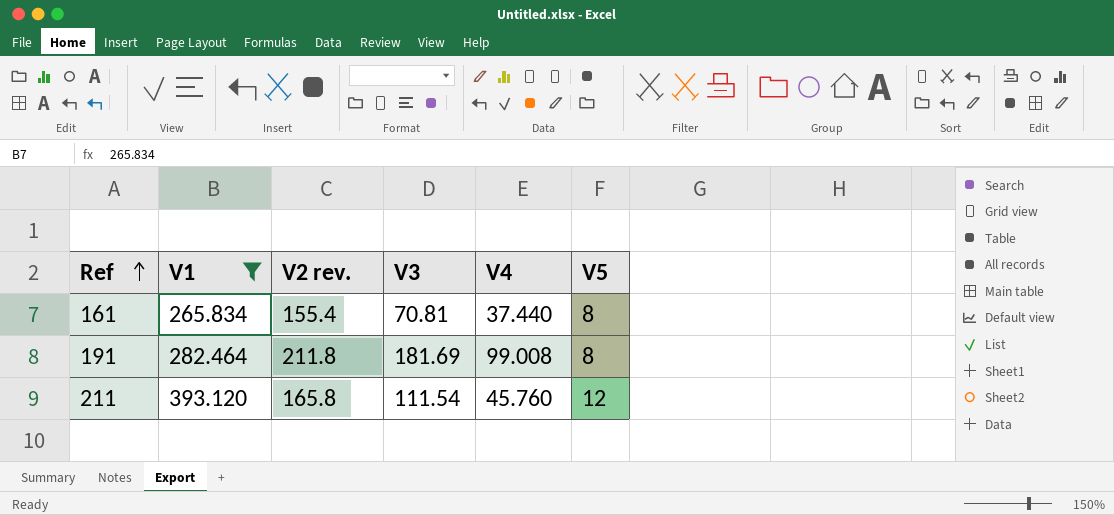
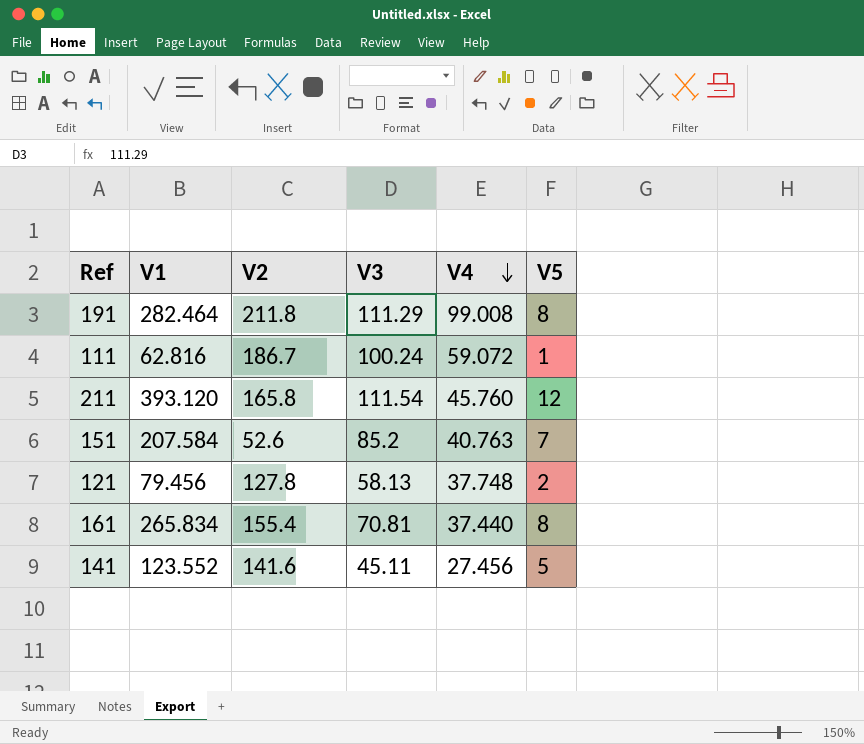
filter: V1 >= 265.834 -> none
row order: Ref ascending -> V4 descending
column name: V2 rev. -> V2
191 | V3: 181.69 -> 111.29

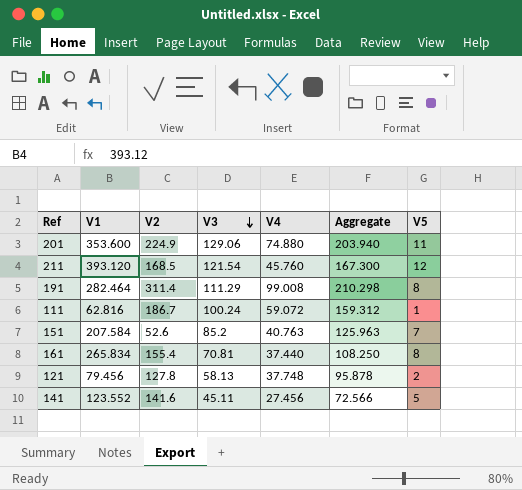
row order: V4 descending -> V3 descending
column Aggregate | formula: none -> [V3] + [V4]
row 201: none -> 353.600 | 224.9 | 129.06 | 74.880 | 203.940 | 11
211 | V2: 165.8 -> 168.5
211 | V3: 111.54 -> 121.54
191 | V2: 211.8 -> 311.4

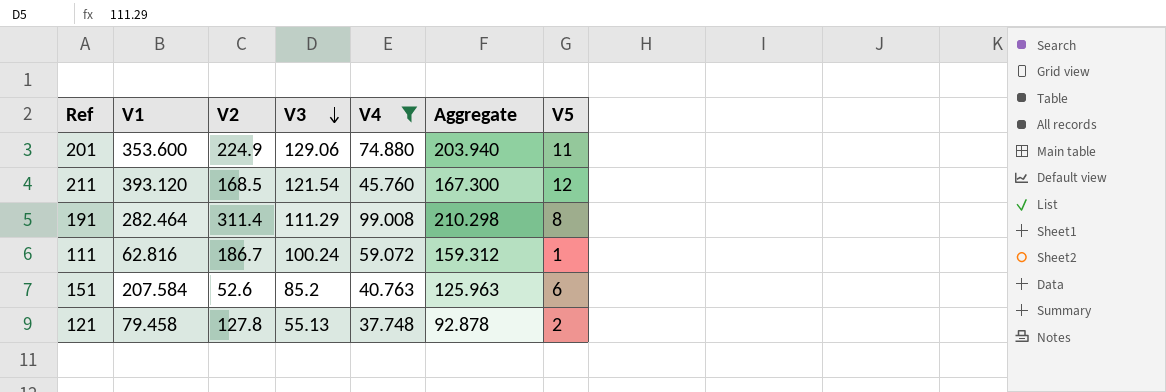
filter: none -> V4 >= 37.748
151 | V5: 7 -> 6
121 | V1: 79.456 -> 79.458
121 | V3: 58.13 -> 55.13
121 | Aggregate: 95.878 -> 92.878

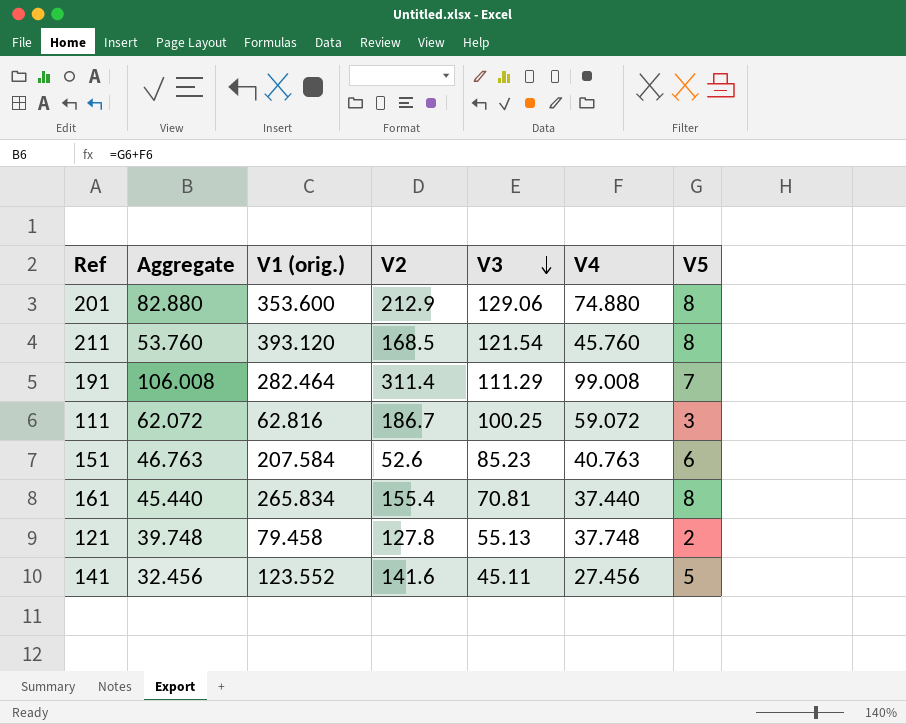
filter: V4 >= 37.748 -> none
column Aggregate | formula: [V3] + [V4] -> [V4] + [V5]
column Aggregate | position: 6 -> 2
column name: V1 -> V1 (orig.)
201 | V2: 224.9 -> 212.9
201 | V5: 11 -> 8
211 | V5: 12 -> 8
191 | V5: 8 -> 7
111 | V3: 100.24 -> 100.25
111 | V5: 1 -> 3
151 | V3: 85.2 -> 85.23

